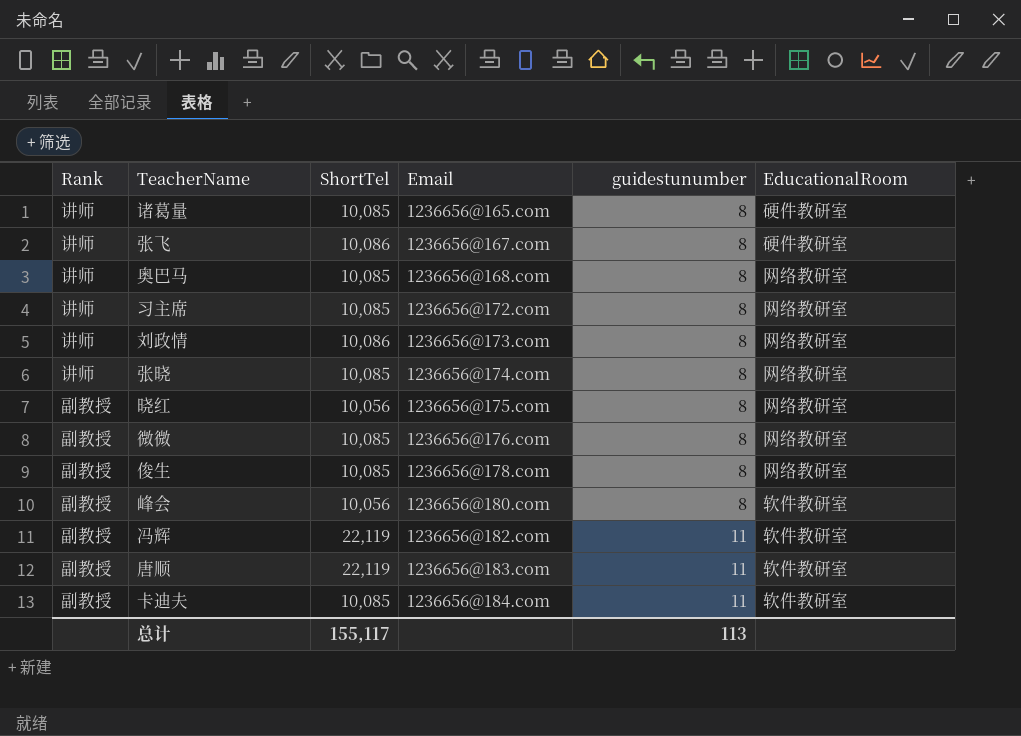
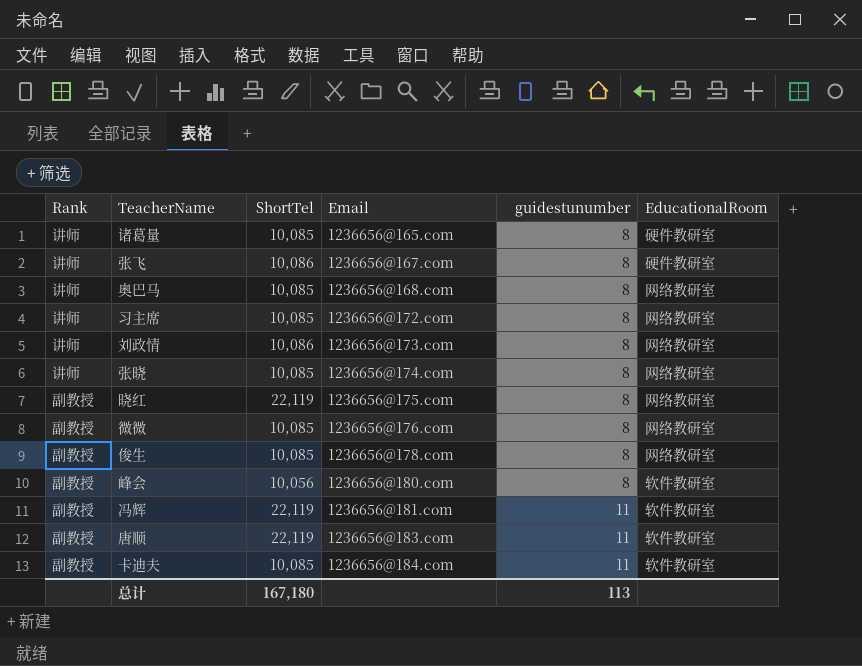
晓红 | ShortTel: 10,056 -> 22,119
冯辉 | Email: 1236656@182.com -> 1236656@181.com
总计 | ShortTel: 155,117 -> 167,180

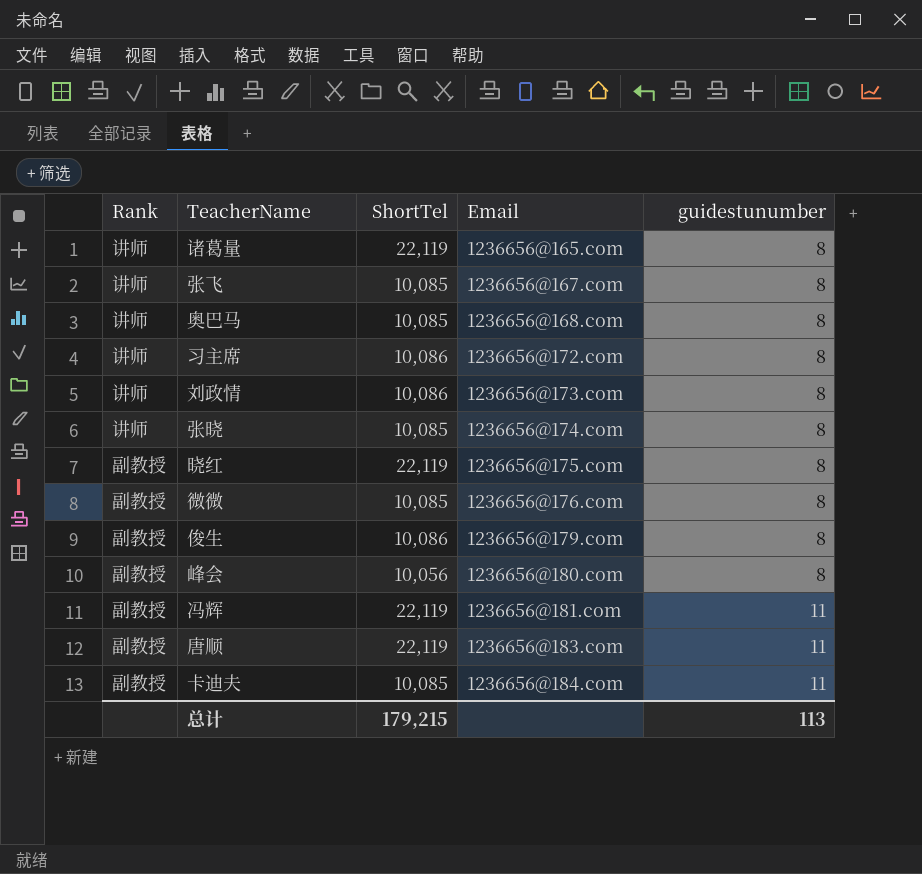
column EducationalRoom | position: 6 -> none
诸葛量 | ShortTel: 10,085 -> 22,119
张飞 | ShortTel: 10,086 -> 10,085
习主席 | ShortTel: 10,085 -> 10,086
俊生 | ShortTel: 10,085 -> 10,086
俊生 | Email: 1236656@178.com -> 1236656@179.com
总计 | ShortTel: 167,180 -> 179,215

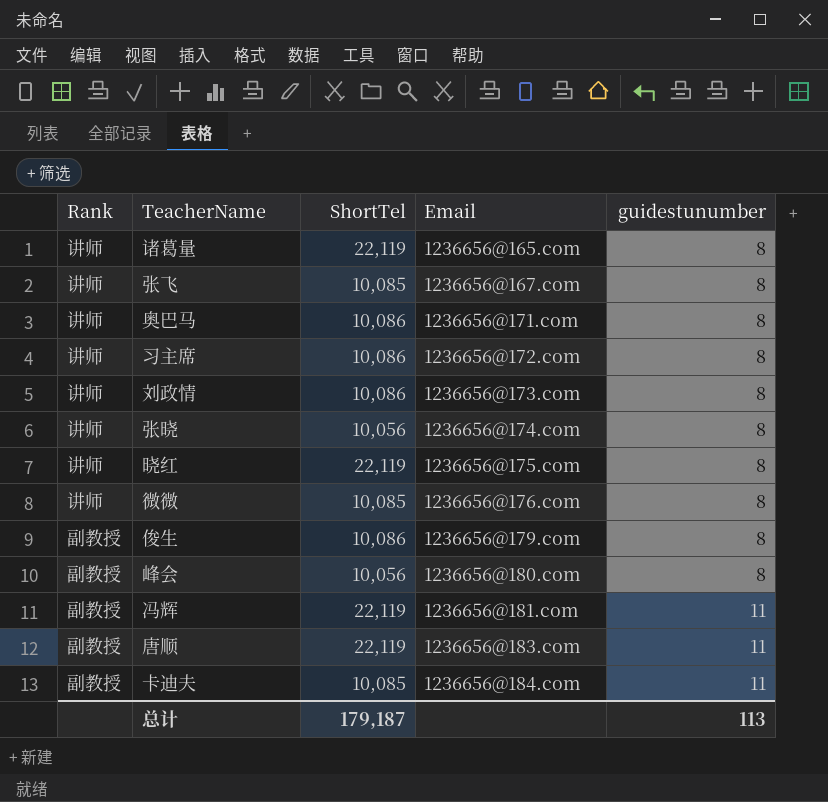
奥巴马 | ShortTel: 10,085 -> 10,086
奥巴马 | Email: 1236656@168.com -> 1236656@171.com
张晓 | ShortTel: 10,085 -> 10,056
晓红 | Rank: 副教授 -> 讲师
微微 | Rank: 副教授 -> 讲师
总计 | ShortTel: 179,215 -> 179,187

